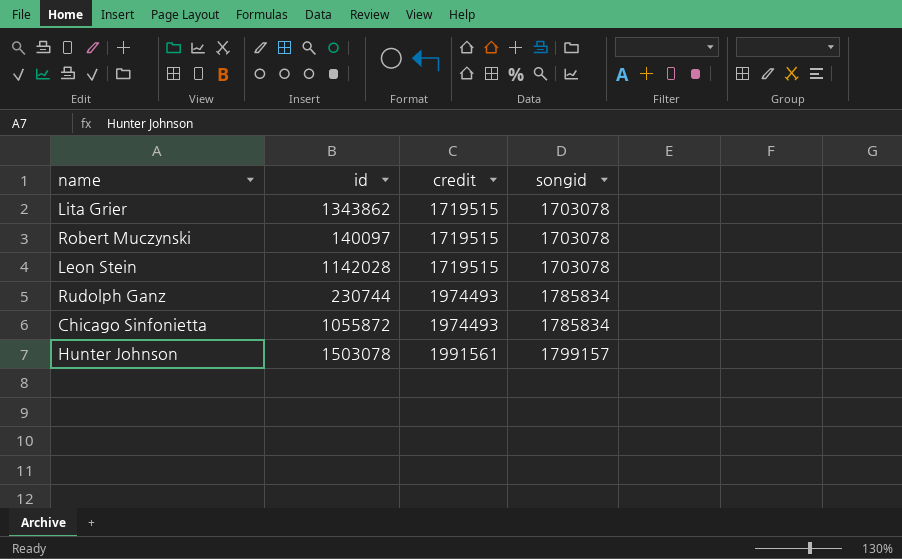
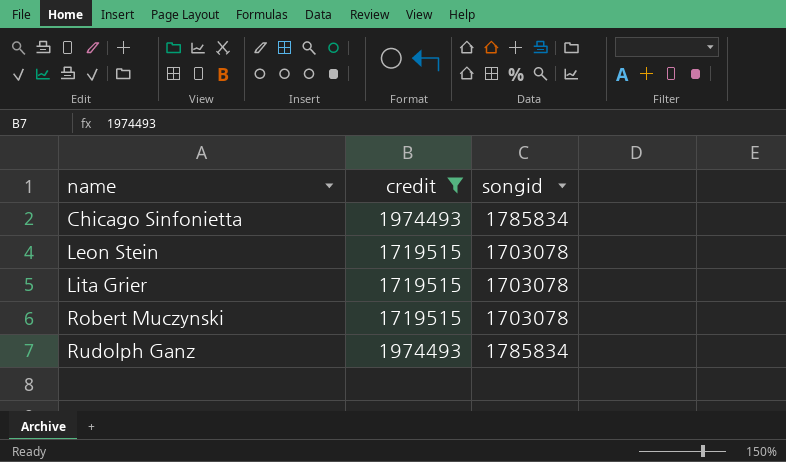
filter: none -> credit != 1991561
row order: credit ascending -> name ascending
column id | position: 2 -> none

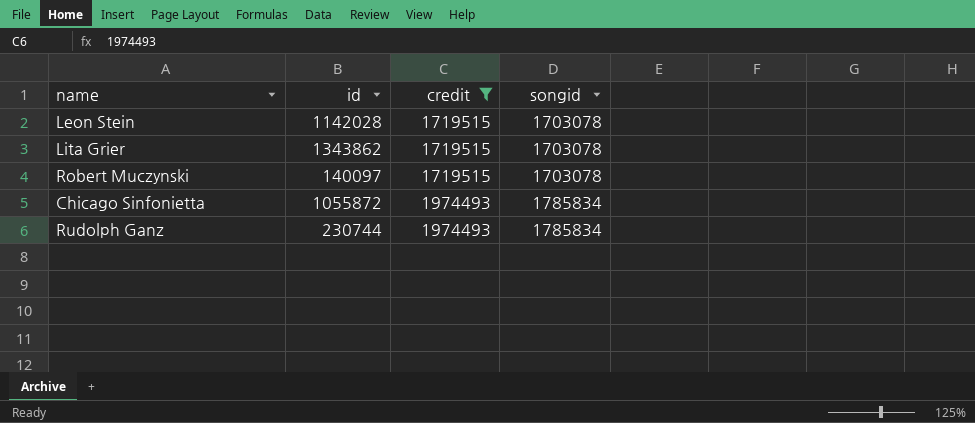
row order: name ascending -> credit ascending
column id | position: none -> 2

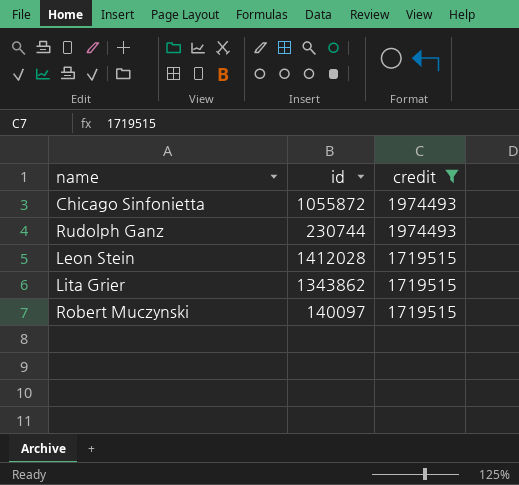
row order: credit ascending -> credit descending
column songid | position: 4 -> none
Leon Stein | id: 1142028 -> 1412028

